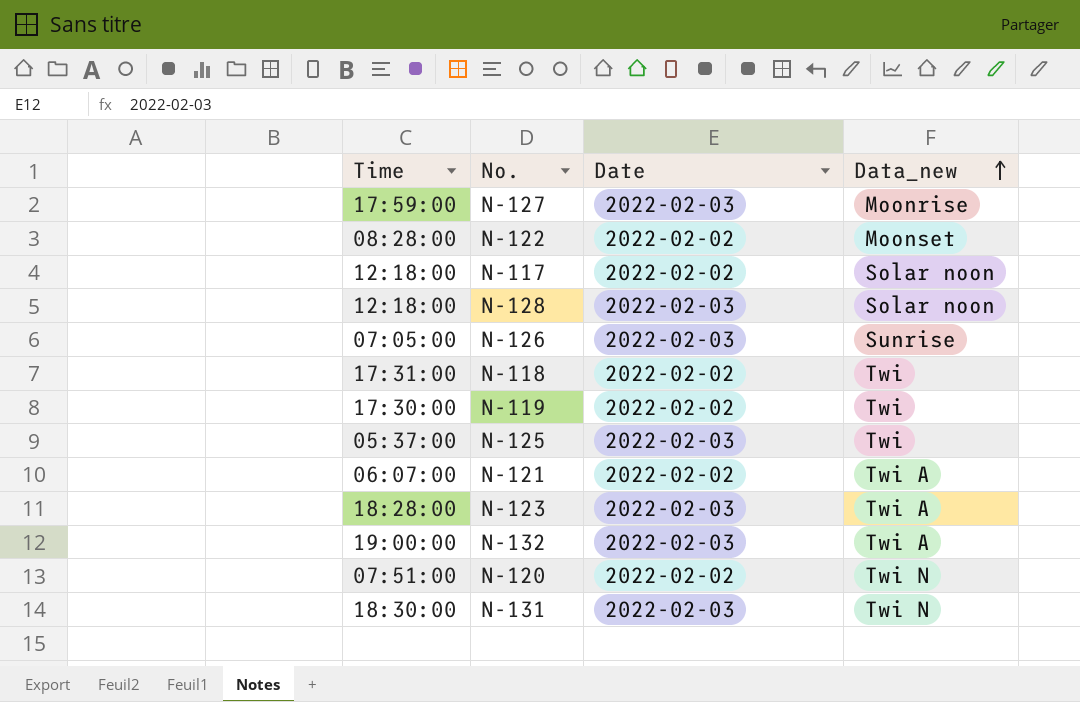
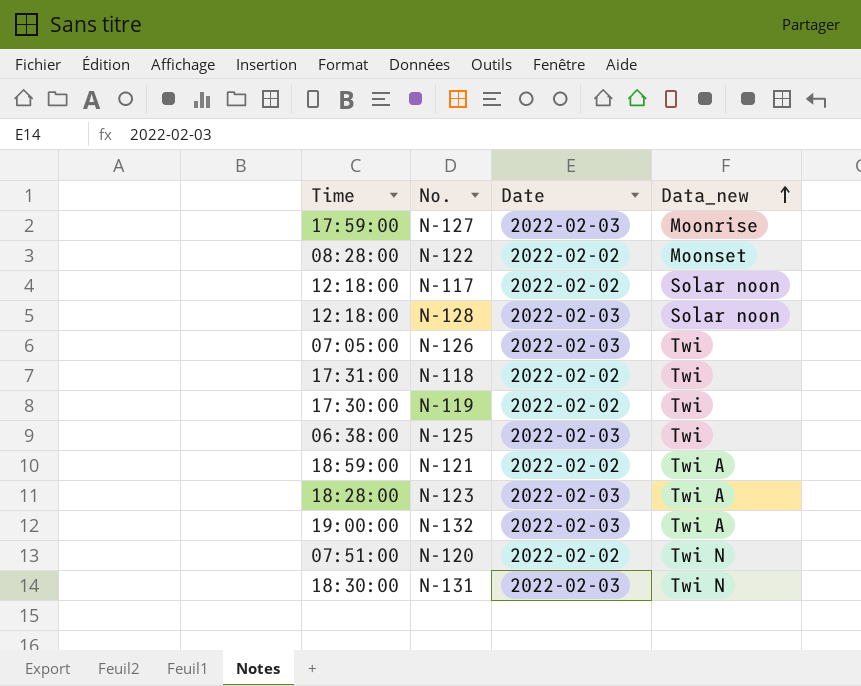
N-126 | Data_new: Sunrise -> Twi
N-125 | Time: 05:37:00 -> 06:38:00
N-121 | Time: 06:07:00 -> 18:59:00

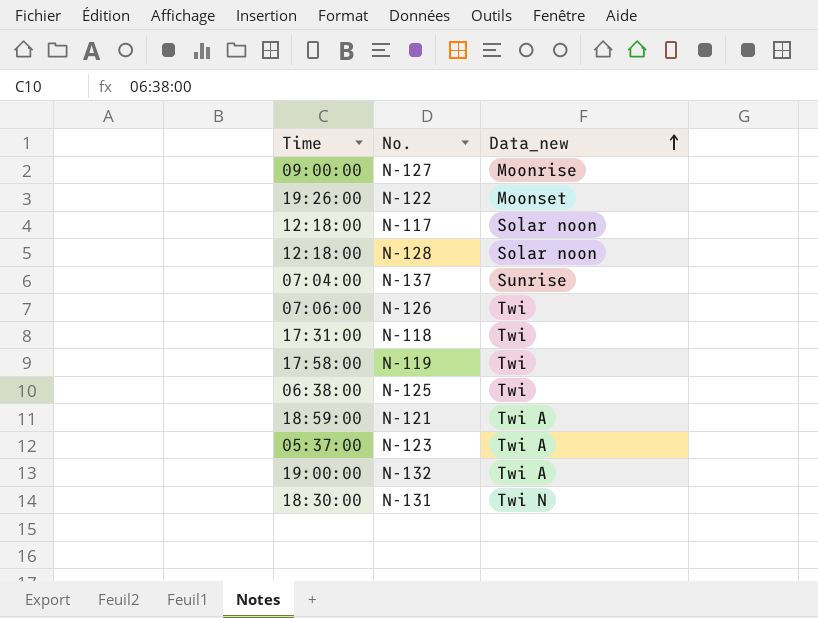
column Date | position: 3 -> none
row N-120: 07:51:00 | 2022-02-02 | Twi N -> none
N-127 | Time: 17:59:00 -> 09:00:00
N-122 | Time: 08:28:00 -> 19:26:00
row N-137: none -> 07:04:00 | Sunrise
N-126 | Time: 07:05:00 -> 07:06:00
N-119 | Time: 17:30:00 -> 17:58:00
N-123 | Time: 18:28:00 -> 05:37:00

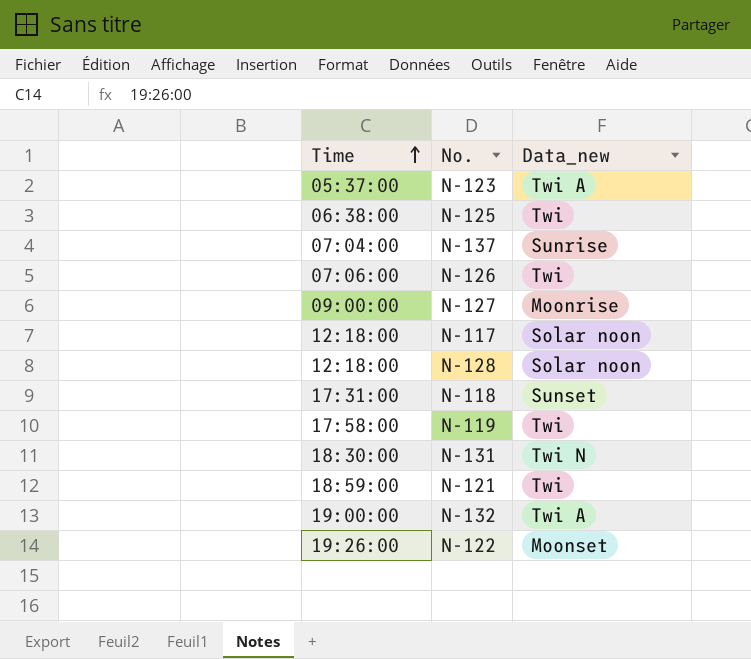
row order: Data_new ascending -> Time ascending
N-118 | Data_new: Twi -> Sunset
N-121 | Data_new: Twi A -> Twi

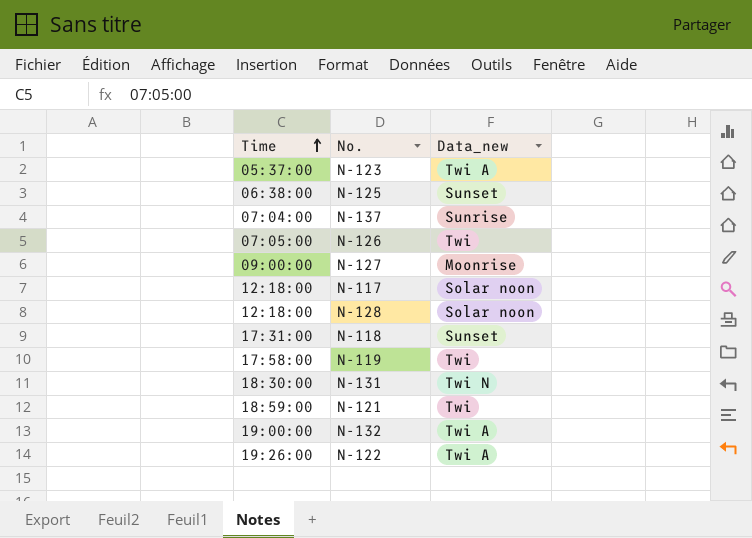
N-125 | Data_new: Twi -> Sunset
N-126 | Time: 07:06:00 -> 07:05:00
N-122 | Data_new: Moonset -> Twi A

